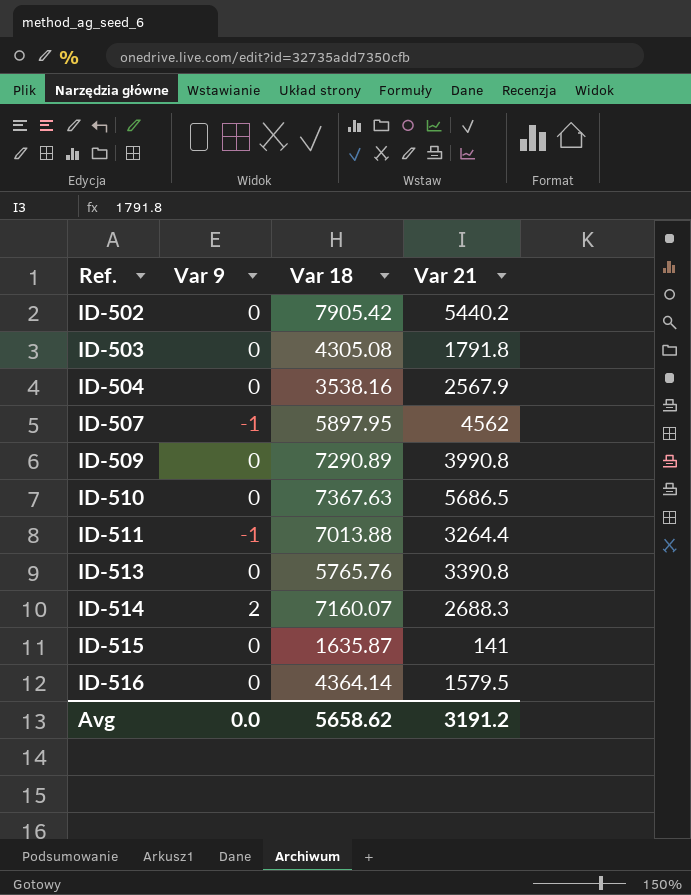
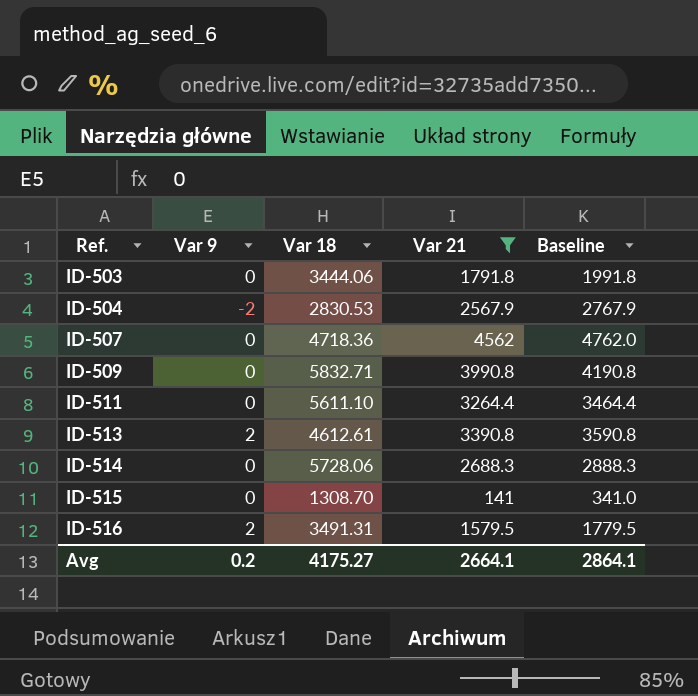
filter: none -> Var 21 <= 4562
column Baseline | formula: none -> [Var 21] + 200
ID-503 | Var 18: 4305.08 -> 3444.06
ID-504 | Var 9: 0 -> -2
ID-504 | Var 18: 3538.16 -> 2830.53
ID-507 | Var 9: -1 -> 0
ID-507 | Var 18: 5897.95 -> 4718.36
ID-509 | Var 18: 7290.89 -> 5832.71
ID-511 | Var 9: -1 -> 0
ID-511 | Var 18: 7013.88 -> 5611.10
ID-513 | Var 9: 0 -> 2
ID-513 | Var 18: 5765.76 -> 4612.61
ID-514 | Var 9: 2 -> 0
ID-514 | Var 18: 7160.07 -> 5728.06
ID-515 | Var 18: 1635.87 -> 1308.70
ID-516 | Var 9: 0 -> 2
ID-516 | Var 18: 4364.14 -> 3491.31
Avg | Var 9: 0.0 -> 0.2
Avg | Var 18: 5658.62 -> 4175.27
Avg | Var 21: 3191.2 -> 2664.1

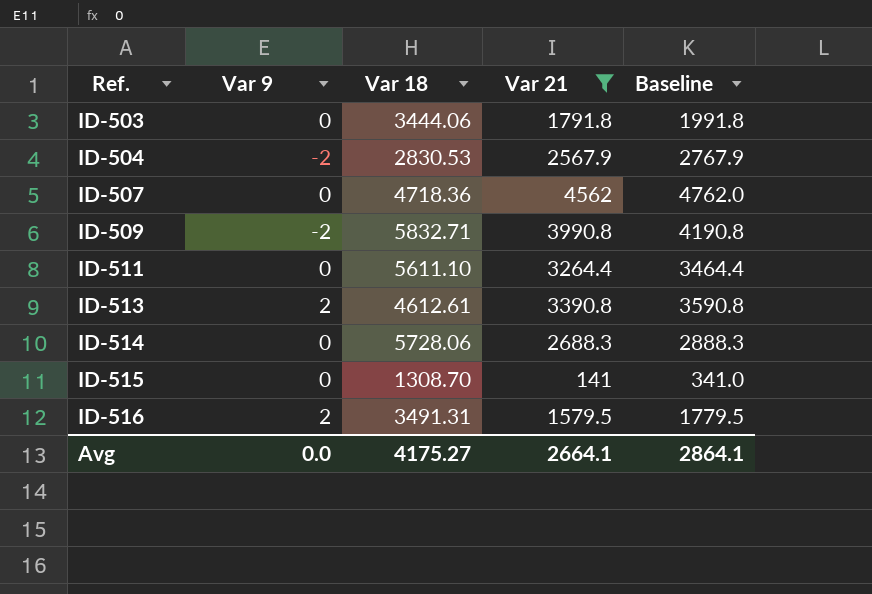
ID-509 | Var 9: 0 -> -2
Avg | Var 9: 0.2 -> 0.0

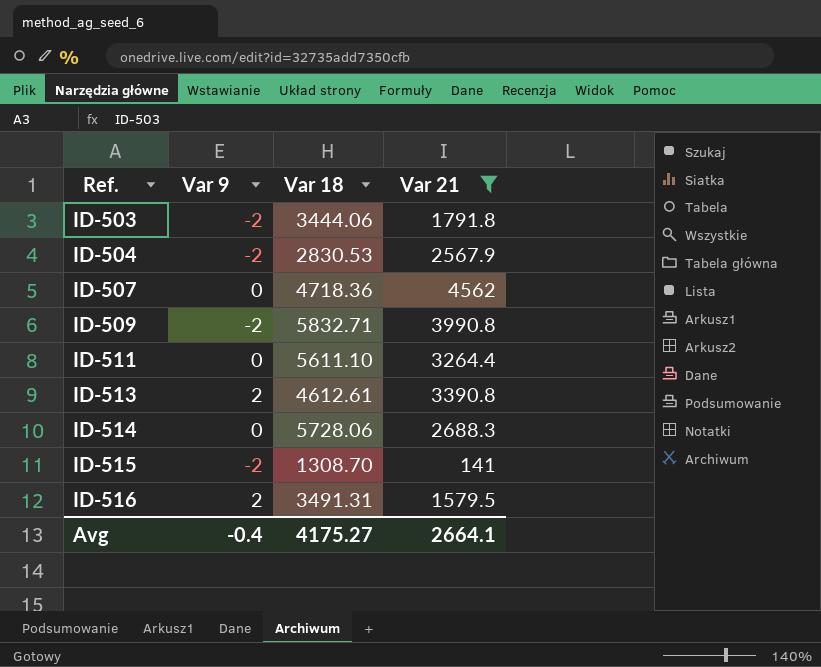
column Baseline | formula: [Var 21] + 200 -> none
ID-503 | Var 9: 0 -> -2
ID-515 | Var 9: 0 -> -2
Avg | Var 9: 0.0 -> -0.4

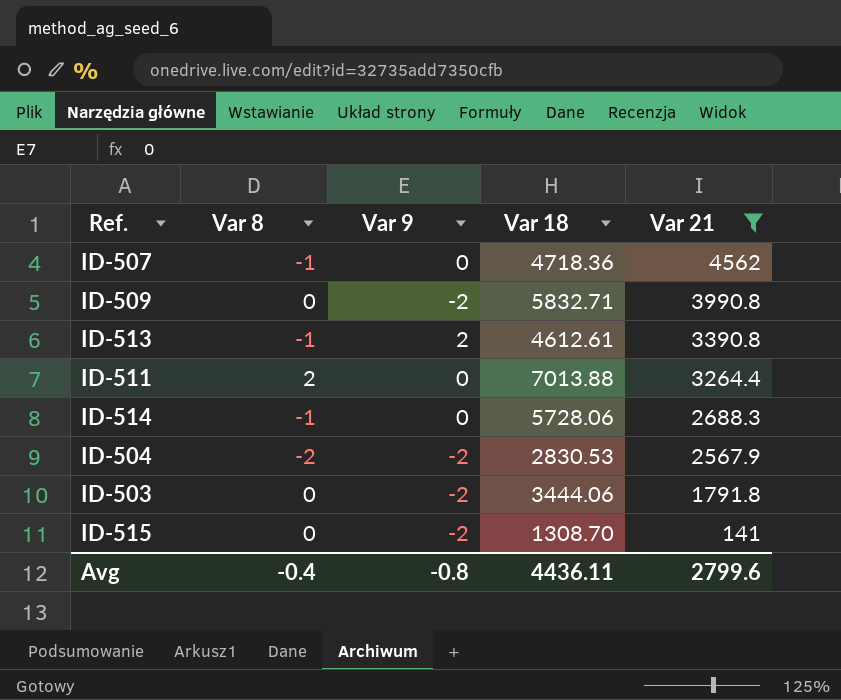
row order: Ref. ascending -> Var 21 descending
column Var 8 | position: none -> 2
row ID-516: 2 | 3491.31 | 1579.5 -> none
ID-511 | Var 18: 5611.10 -> 7013.88
Avg | Var 9: -0.4 -> -0.8
Avg | Var 18: 4175.27 -> 4436.11
Avg | Var 21: 2664.1 -> 2799.6

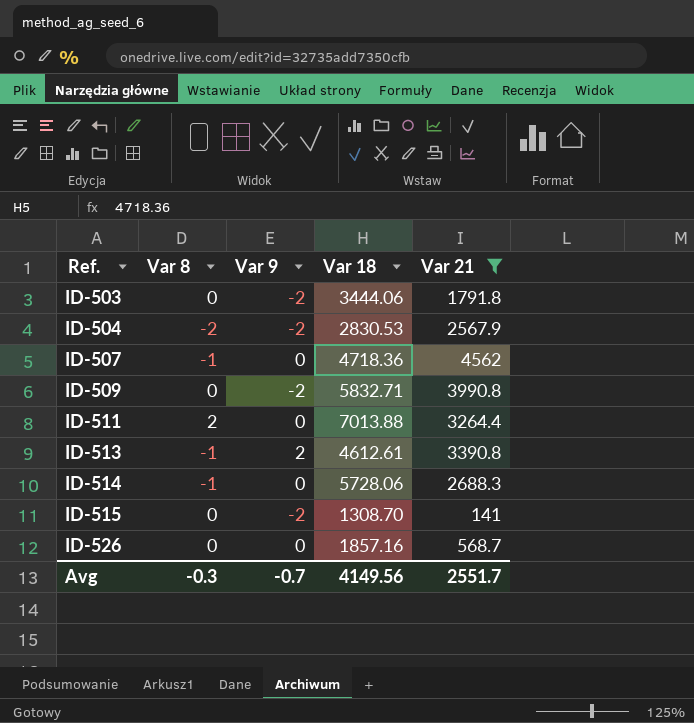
row order: Var 21 descending -> Ref. ascending
row ID-526: none -> 0 | 0 | 1857.16 | 568.7
Avg | Var 8: -0.4 -> -0.3
Avg | Var 9: -0.8 -> -0.7
Avg | Var 18: 4436.11 -> 4149.56
Avg | Var 21: 2799.6 -> 2551.7

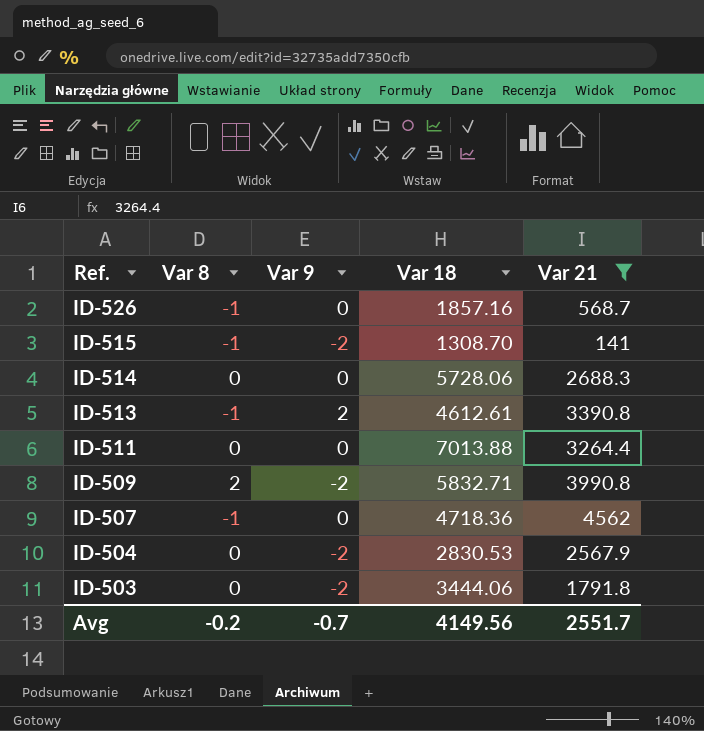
row order: Ref. ascending -> Ref. descending
ID-526 | Var 8: 0 -> -1
ID-515 | Var 8: 0 -> -1
ID-514 | Var 8: -1 -> 0
ID-511 | Var 8: 2 -> 0
ID-509 | Var 8: 0 -> 2
ID-504 | Var 8: -2 -> 0
Avg | Var 8: -0.3 -> -0.2

